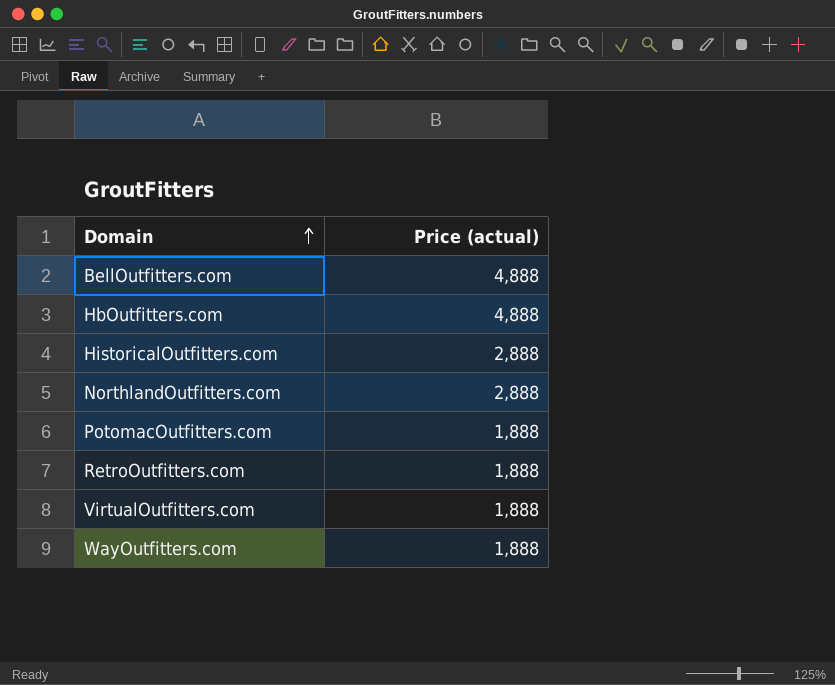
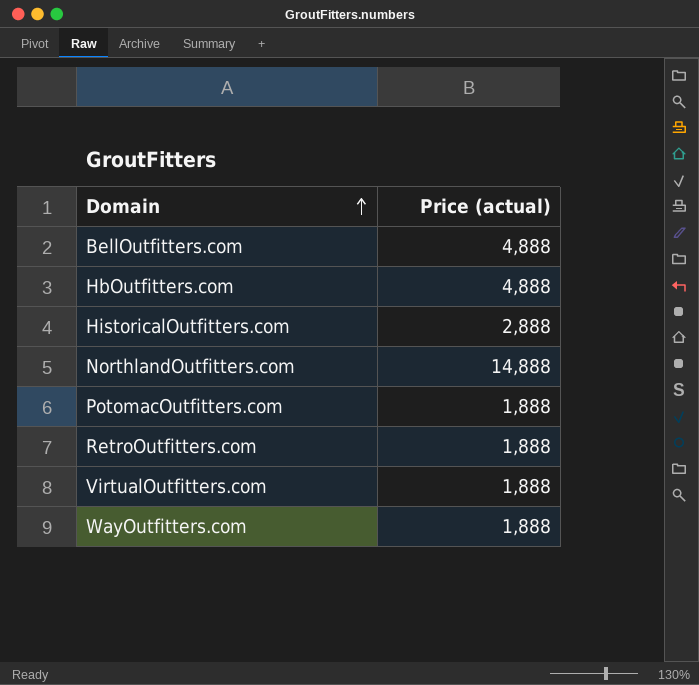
NorthlandOutfitters.com | Price (actual): 2,888 -> 14,888

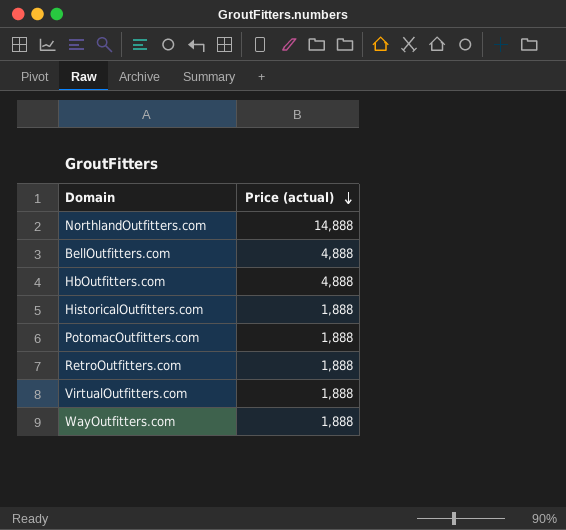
row order: Domain ascending -> Price (actual) descending
HistoricalOutfitters.com | Price (actual): 2,888 -> 1,888

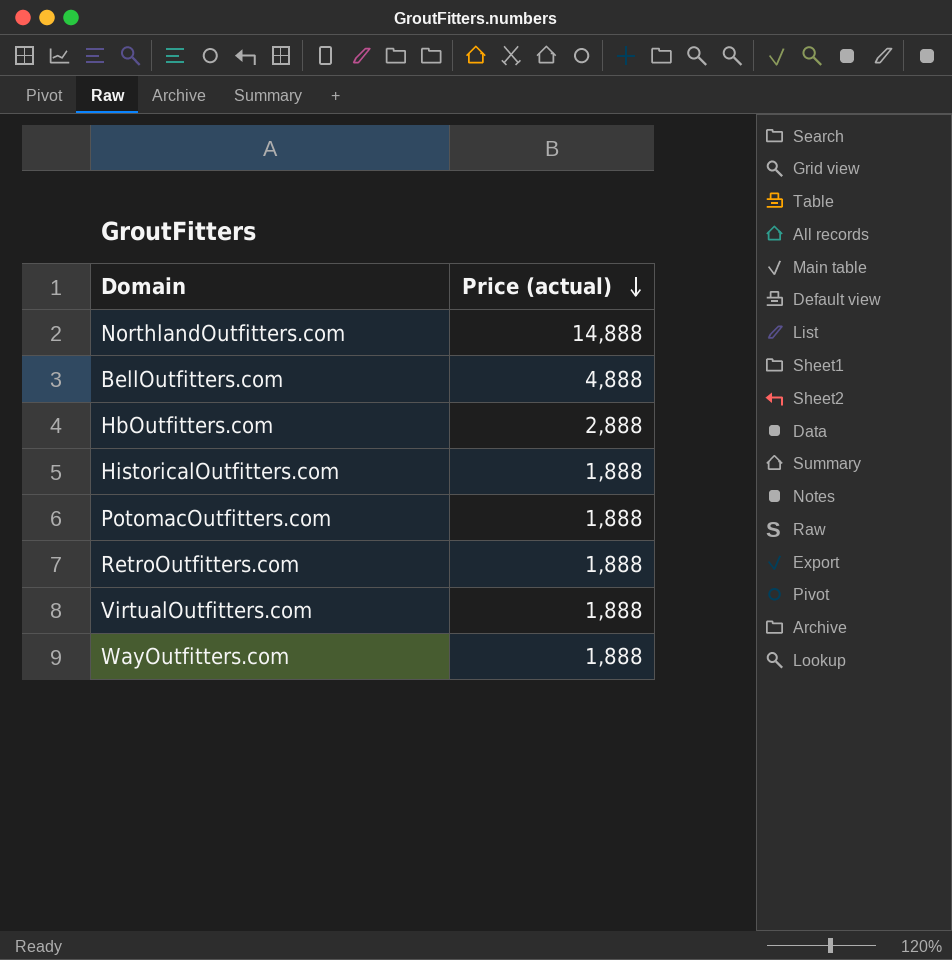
HbOutfitters.com | Price (actual): 4,888 -> 2,888

